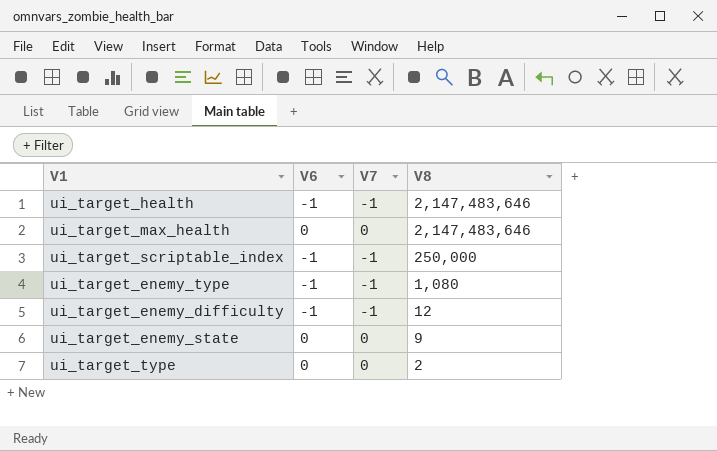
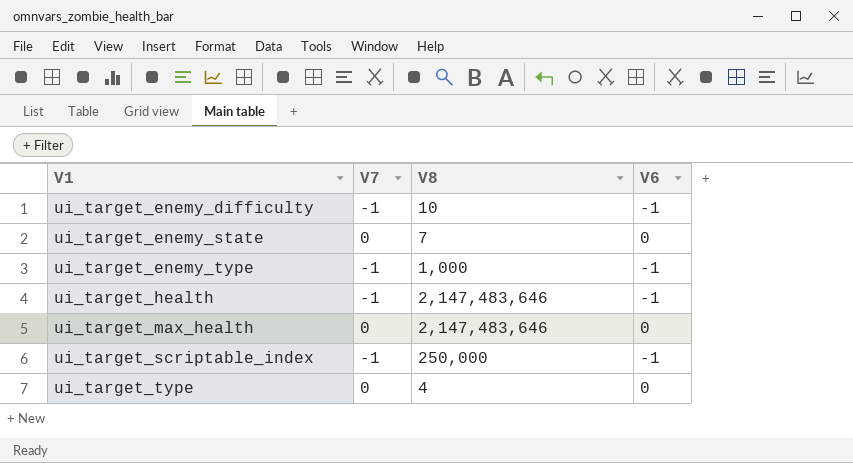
row order: V8 descending -> V1 ascending
column V6 | position: 2 -> 4
ui_target_enemy_difficulty | V8: 12 -> 10
ui_target_enemy_state | V8: 9 -> 7
ui_target_enemy_type | V8: 1,080 -> 1,000
ui_target_type | V8: 2 -> 4

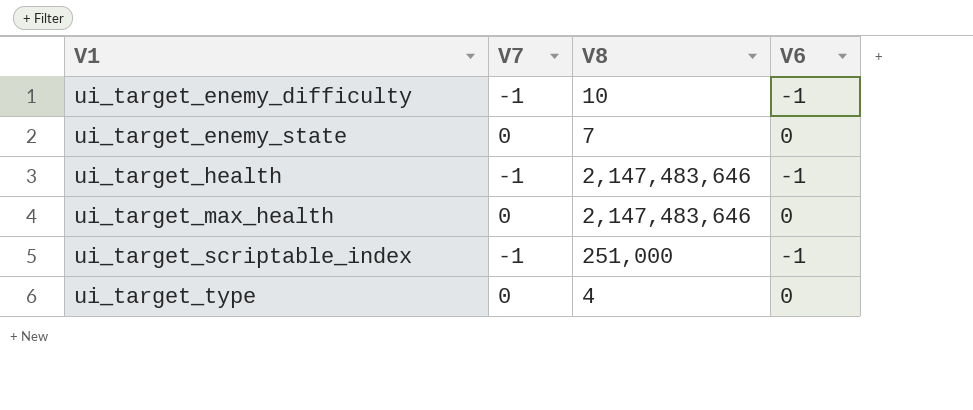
row ui_target_enemy_type: -1 | 1,000 | -1 -> none
ui_target_scriptable_index | V8: 250,000 -> 251,000

